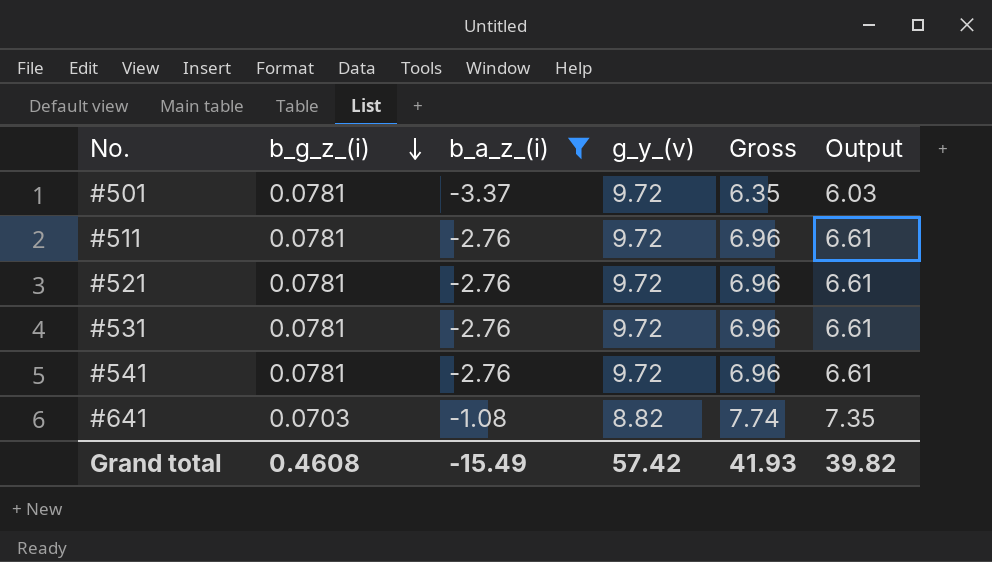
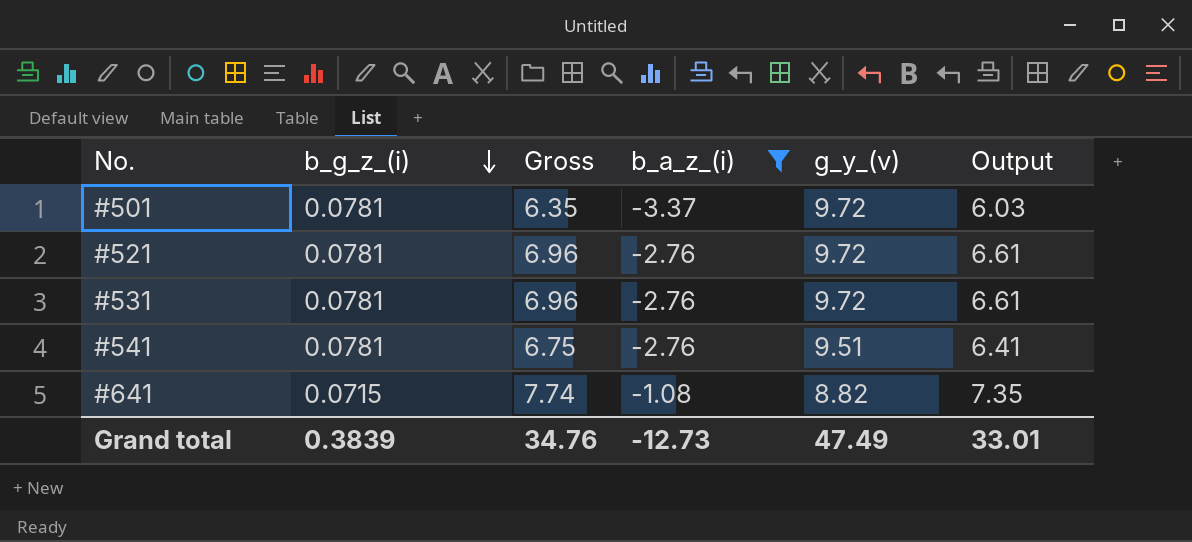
column Gross | position: 5 -> 3
row #511: 0.0781 | -2.76 | 9.72 | 6.96 | 6.61 -> none
#541 | Gross: 6.96 -> 6.75
#541 | g_y_(v): 9.72 -> 9.51
#541 | Output: 6.61 -> 6.41
#641 | b_g_z_(i): 0.0703 -> 0.0715
Grand total | b_g_z_(i): 0.4608 -> 0.3839
Grand total | Gross: 41.93 -> 34.76
Grand total | b_a_z_(i): -15.49 -> -12.73
Grand total | g_y_(v): 57.42 -> 47.49
Grand total | Output: 39.82 -> 33.01

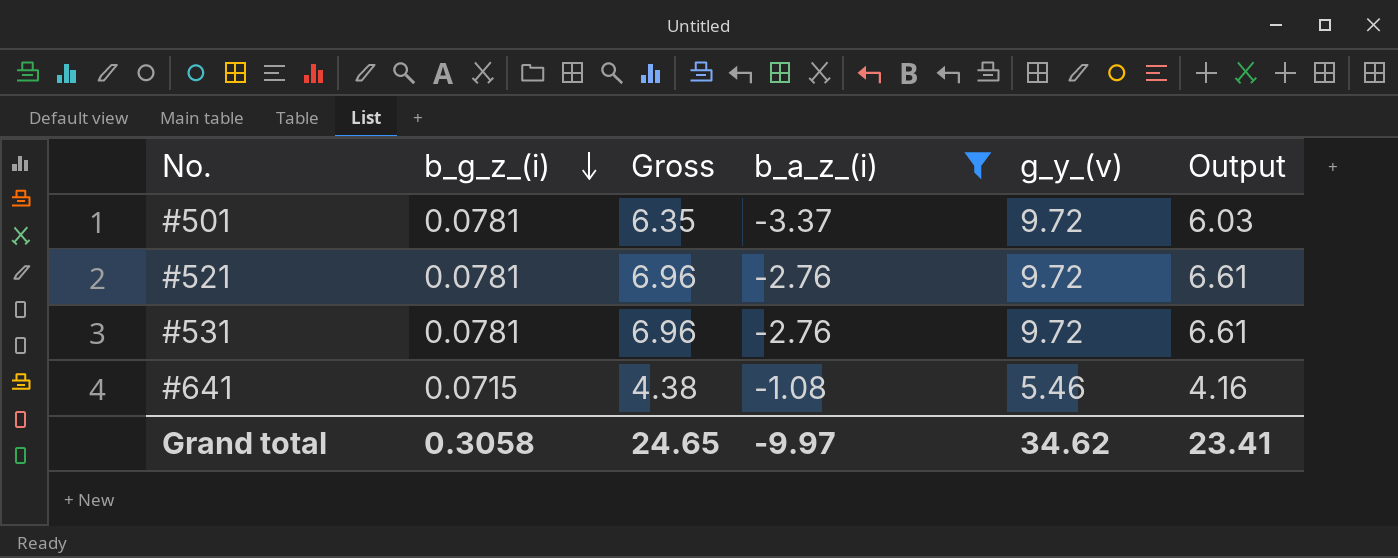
row #541: 0.0781 | 6.75 | -2.76 | 9.51 | 6.41 -> none
#641 | Gross: 7.74 -> 4.38
#641 | g_y_(v): 8.82 -> 5.46
#641 | Output: 7.35 -> 4.16
Grand total | b_g_z_(i): 0.3839 -> 0.3058
Grand total | Gross: 34.76 -> 24.65
Grand total | b_a_z_(i): -12.73 -> -9.97
Grand total | g_y_(v): 47.49 -> 34.62
Grand total | Output: 33.01 -> 23.41

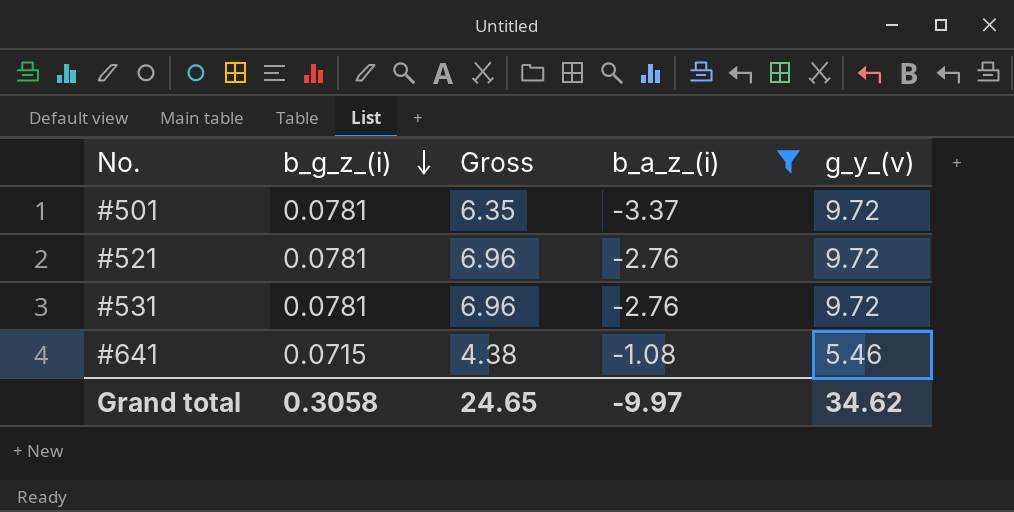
column Output | formula: [Gross] * 0.95 -> none

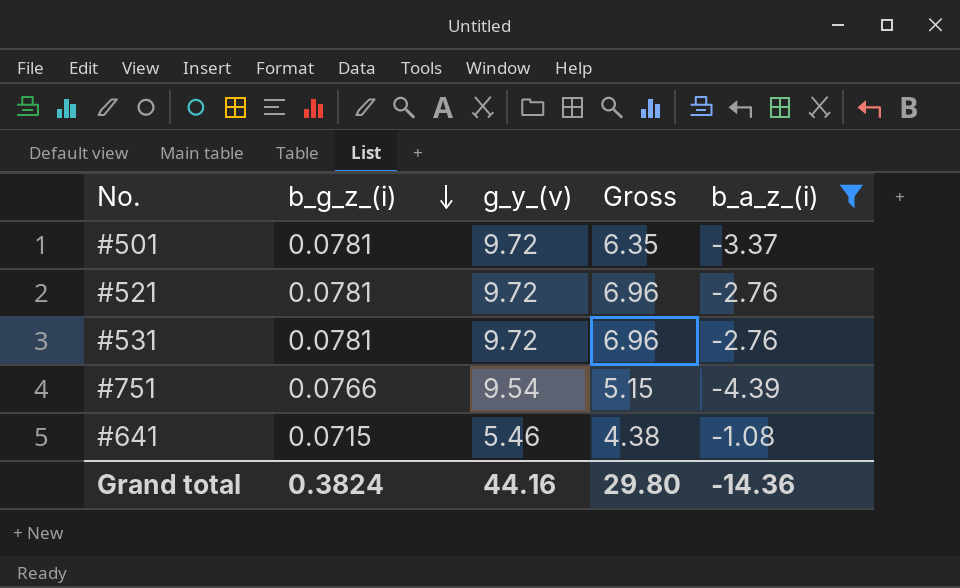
column g_y_(v) | position: 5 -> 3
row #751: none -> 0.0766 | 9.54 | 5.15 | -4.39
Grand total | b_g_z_(i): 0.3058 -> 0.3824
Grand total | g_y_(v): 34.62 -> 44.16
Grand total | Gross: 24.65 -> 29.80
Grand total | b_a_z_(i): -9.97 -> -14.36

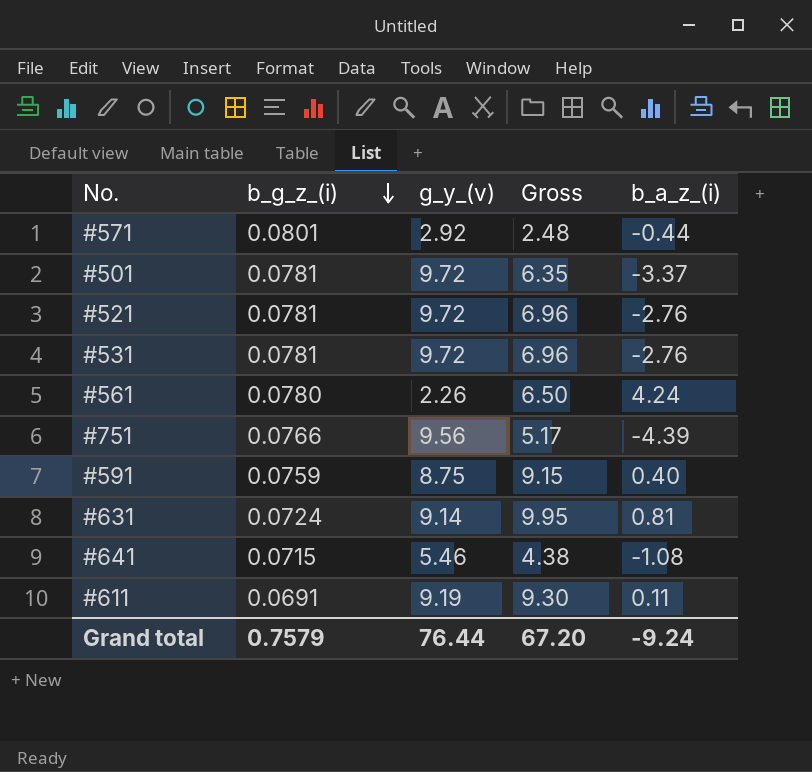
filter: b_a_z_(i) <= -1.08 -> none
#751 | g_y_(v): 9.54 -> 9.56
#751 | Gross: 5.15 -> 5.17
Grand total | b_g_z_(i): 0.3824 -> 0.7579
Grand total | g_y_(v): 44.16 -> 76.44
Grand total | Gross: 29.80 -> 67.20
Grand total | b_a_z_(i): -14.36 -> -9.24

